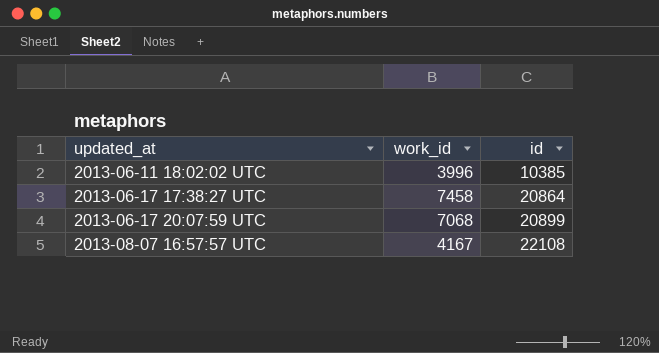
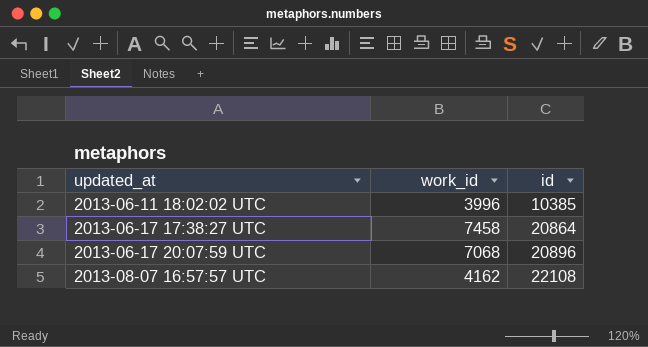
2013-06-17 20:07:59 UTC | id: 20899 -> 20896
2013-08-07 16:57:57 UTC | work_id: 4167 -> 4162

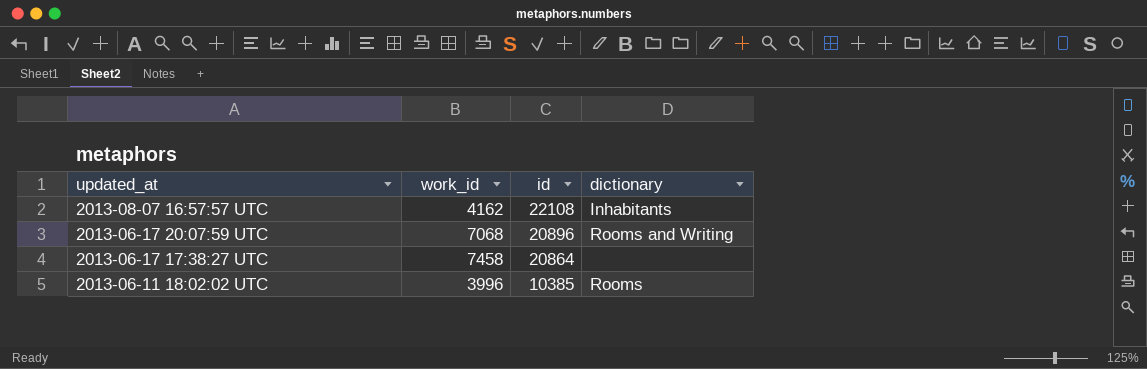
row order: updated_at ascending -> updated_at descending
column dictionary | position: none -> 4

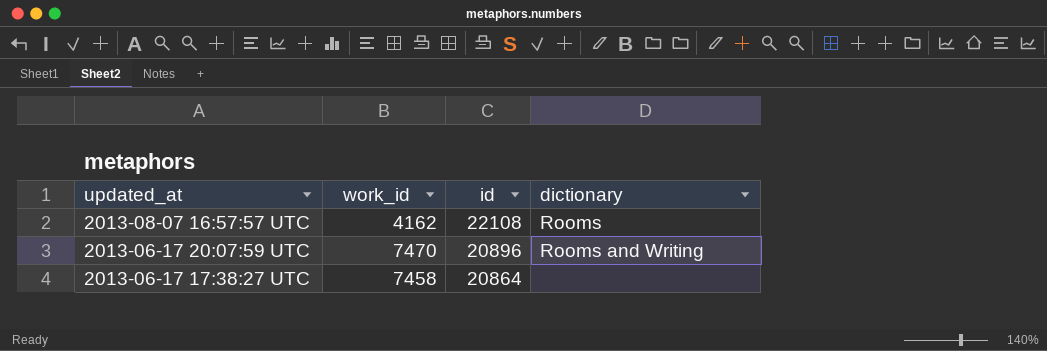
row 2013-06-11 18:02:02 UTC: 3996 | 10385 | Rooms -> none
2013-08-07 16:57:57 UTC | dictionary: Inhabitants -> Rooms
2013-06-17 20:07:59 UTC | work_id: 7068 -> 7470

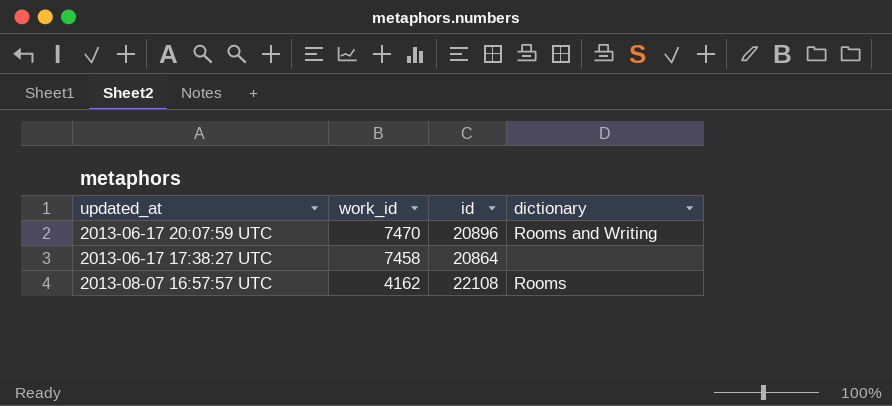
row order: updated_at descending -> work_id descending

